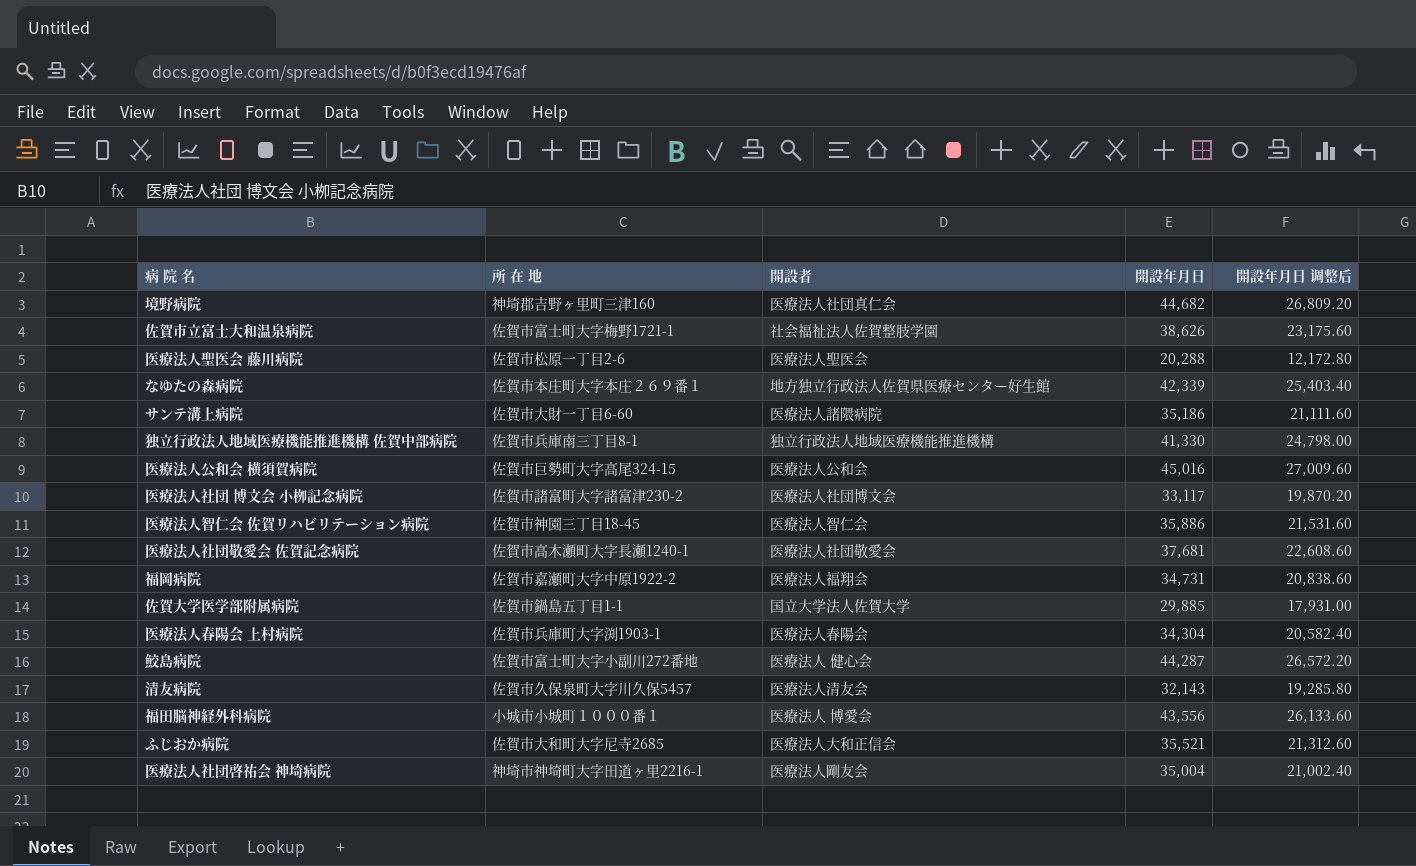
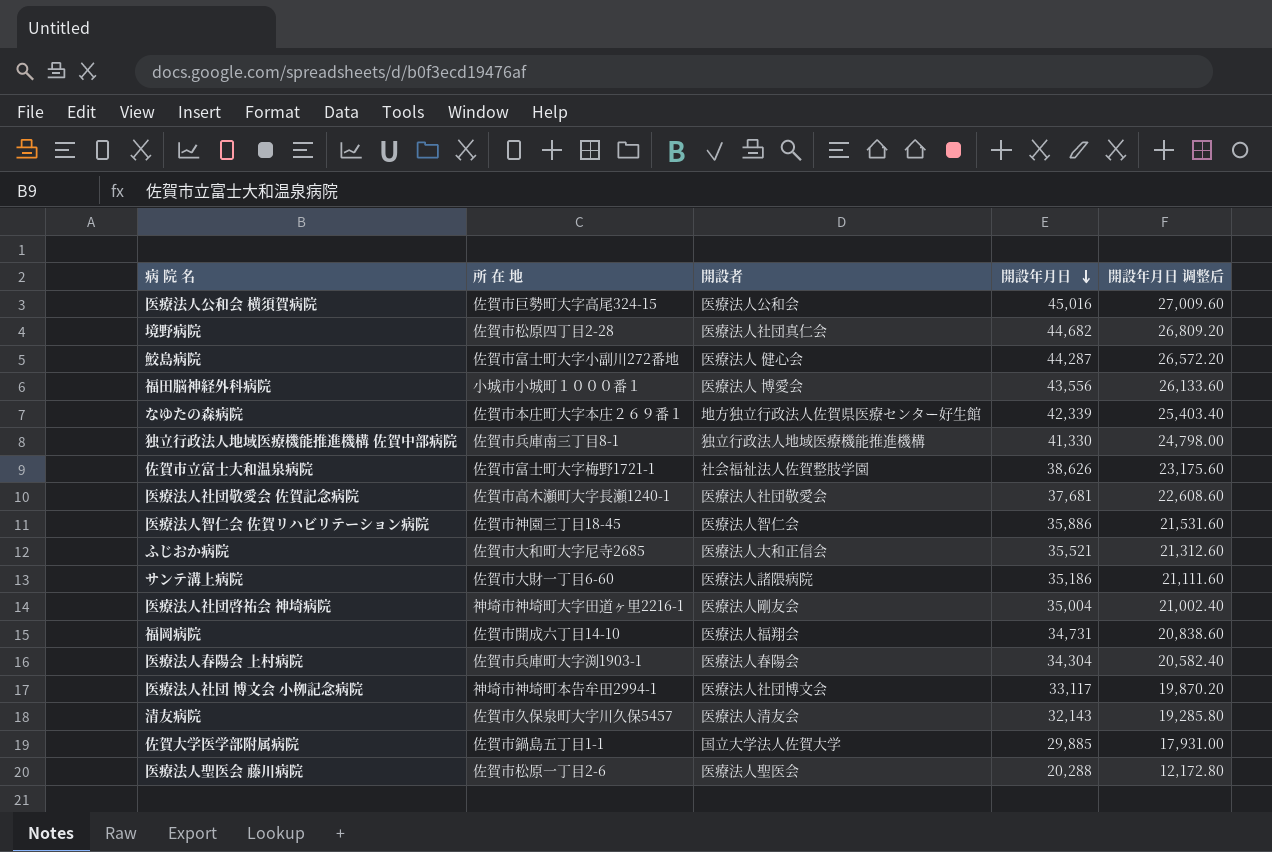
row order: none -> 開設年月日 descending
境野病院 | 所 在 地: 神埼郡吉野ヶ里町三津160 -> 佐賀市松原四丁目2-28
福岡病院 | 所 在 地: 佐賀市嘉瀬町大字中原1922-2 -> 佐賀市開成六丁目14-10
医療法人社団 博文会 小栁記念病院 | 所 在 地: 佐賀市諸富町大字諸富津230-2 -> 神埼市神埼町本告牟田2994-1

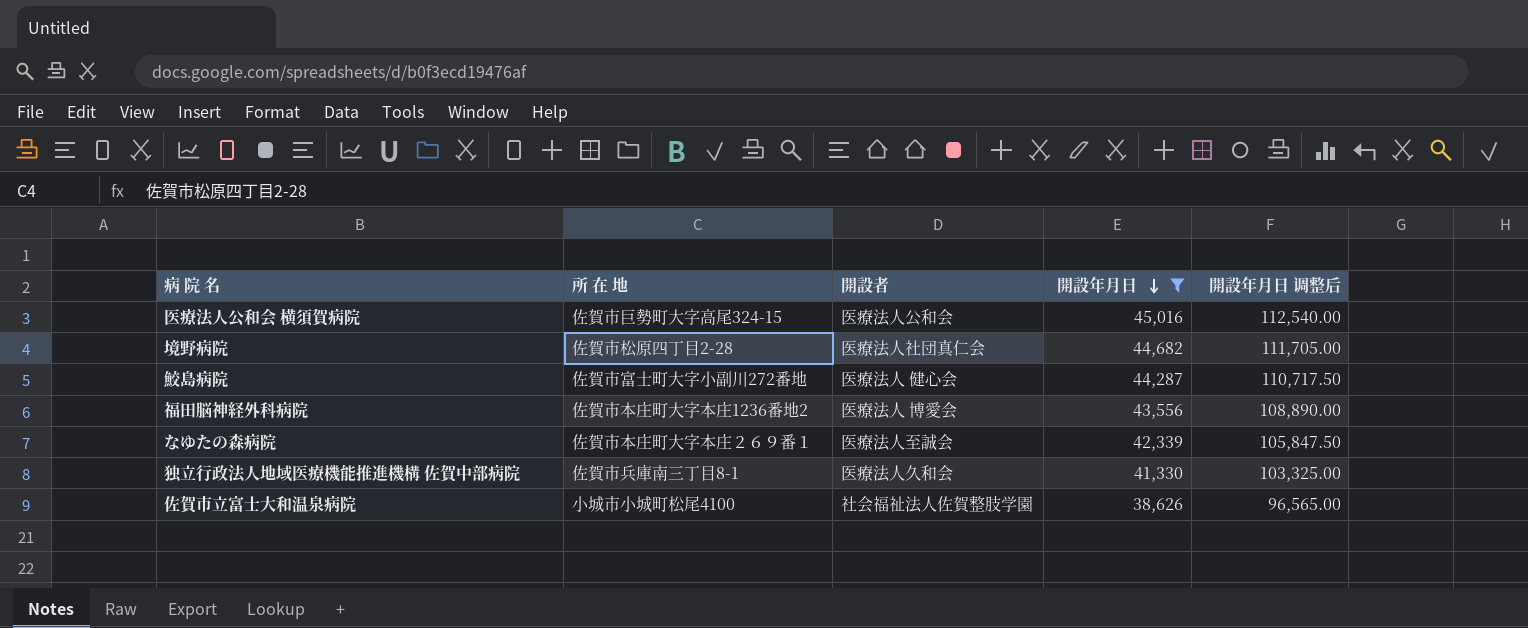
filter: none -> 開設年月日 >= 38,626
column 開設年月日 调整后 | formula: [開設年月日] * 0.6 -> [開設年月日] * 2.5
福田脳神経外科病院 | 所 在 地: 小城市小城町１０００番１ -> 佐賀市本庄町大字本庄1236番地2
なゆたの森病院 | 開設者: 地方独立行政法人佐賀県医療センター好生館 -> 医療法人至誠会
独立行政法人地域医療機能推進機構 佐賀中部病院 | 開設者: 独立行政法人地域医療機能推進機構 -> 医療法人久和会
佐賀市立富士大和温泉病院 | 所 在 地: 佐賀市富士町大字梅野1721-1 -> 小城市小城町松尾4100

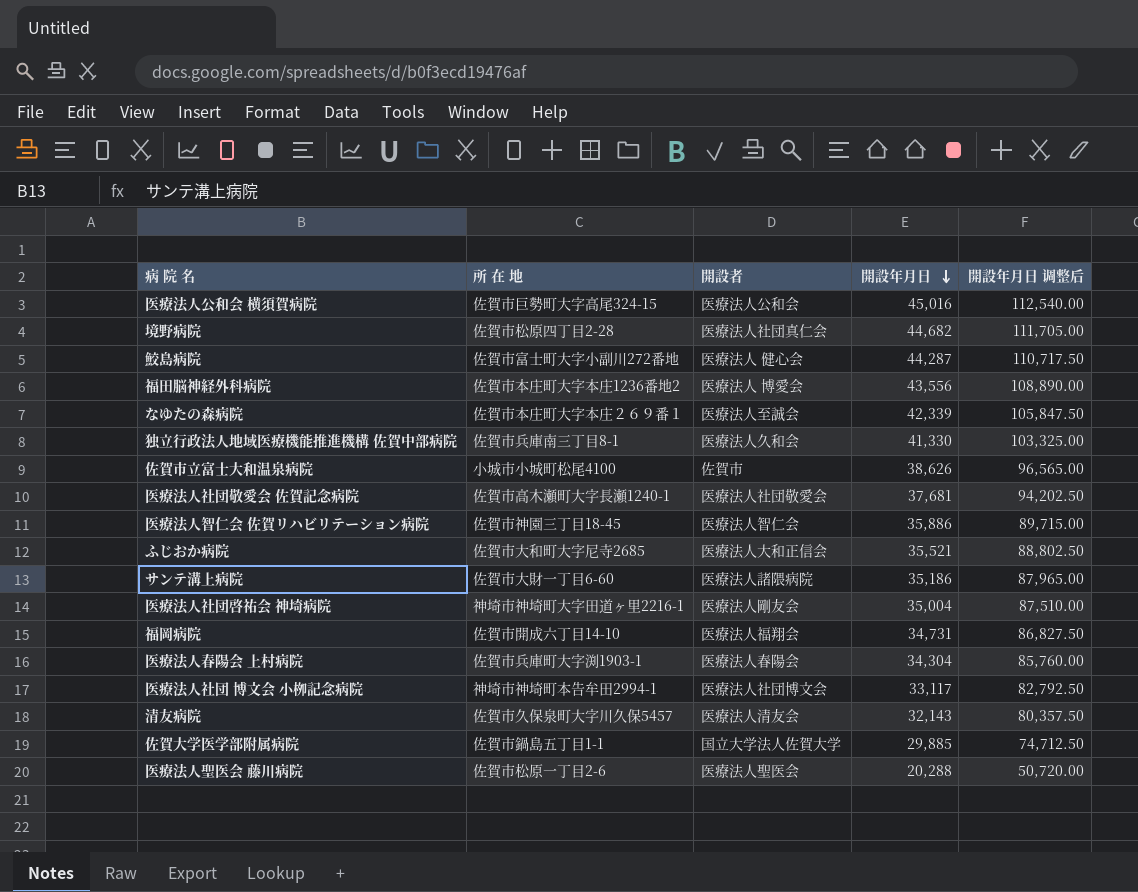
filter: 開設年月日 >= 38,626 -> none
佐賀市立富士大和温泉病院 | 開設者: 社会福祉法人佐賀整肢学園 -> 佐賀市

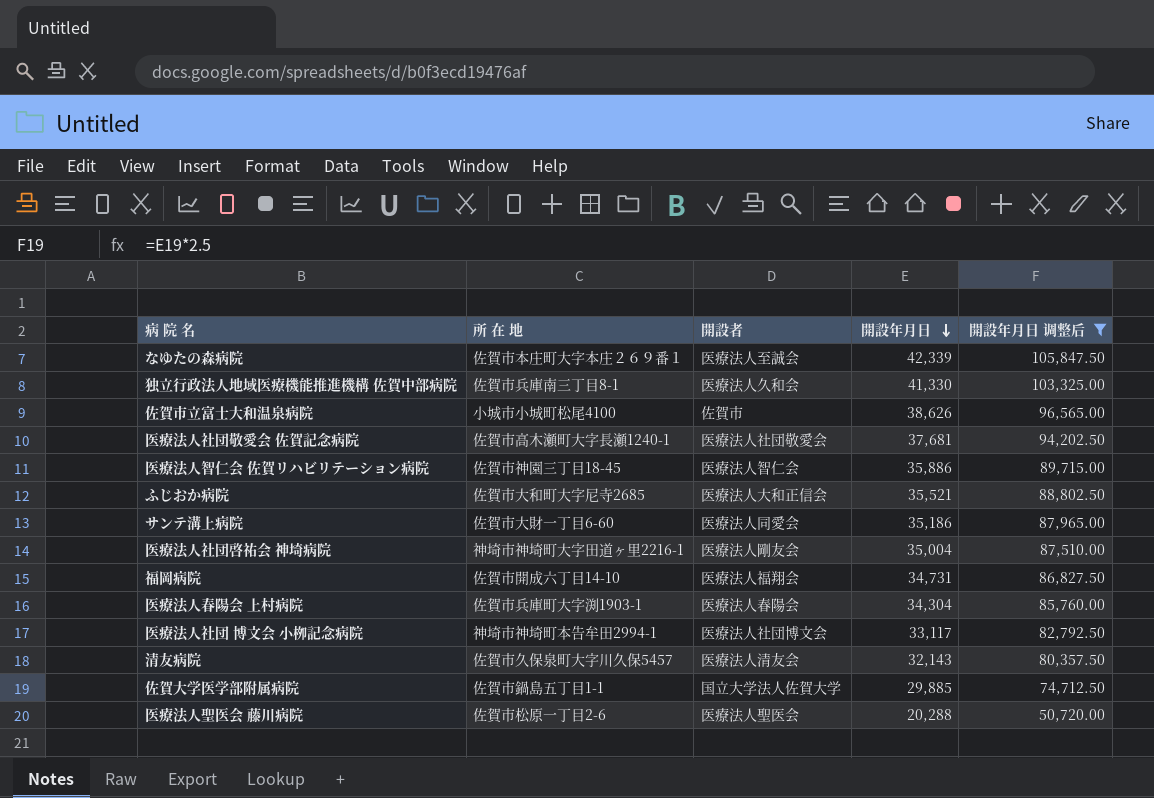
filter: none -> 開設年月日 调整后 <= 105,847.50
サンテ溝上病院 | 開設者: 医療法人諸隈病院 -> 医療法人同愛会

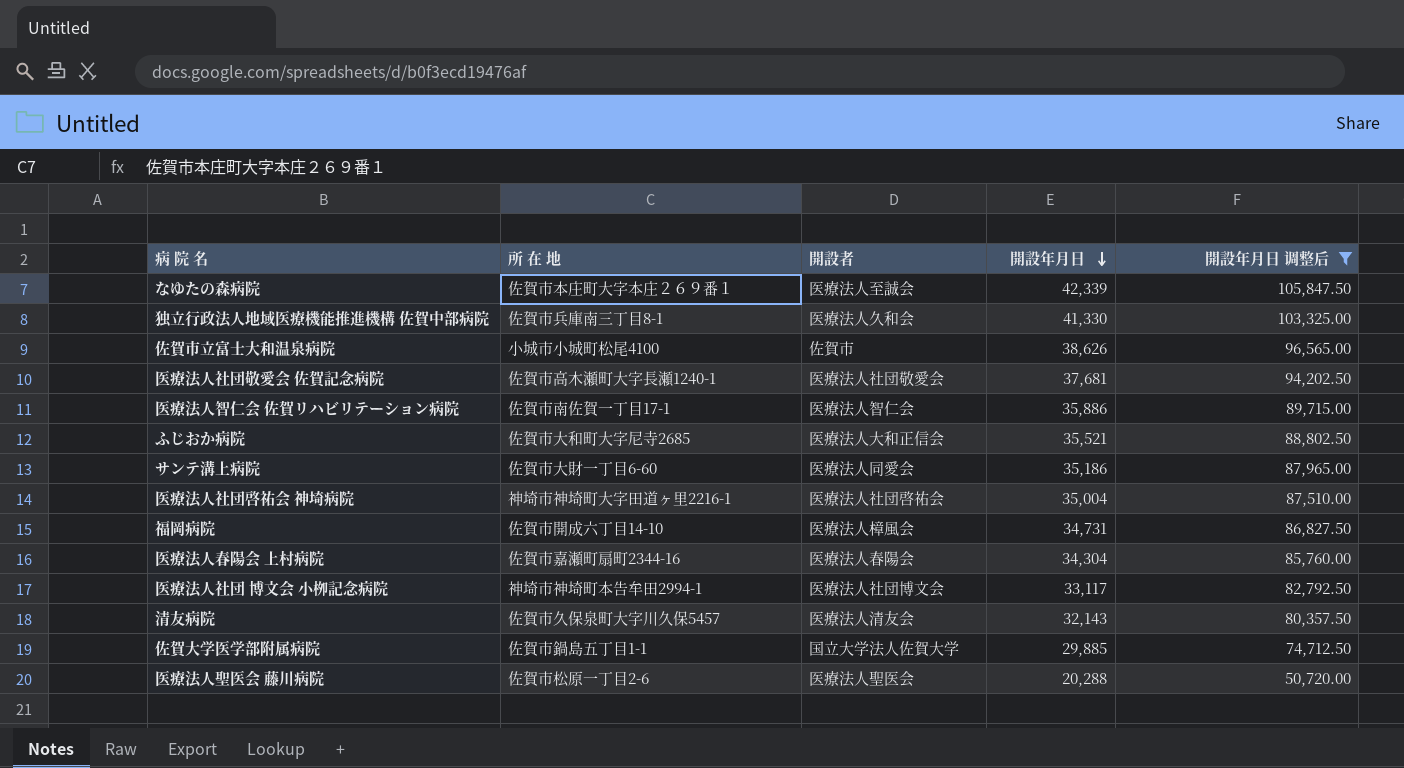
医療法人智仁会 佐賀リハビリテーション病院 | 所 在 地: 佐賀市神園三丁目18-45 -> 佐賀市南佐賀一丁目17-1
医療法人社団啓祐会 神埼病院 | 開設者: 医療法人剛友会 -> 医療法人社団啓祐会
福岡病院 | 開設者: 医療法人福翔会 -> 医療法人樟風会
医療法人春陽会 上村病院 | 所 在 地: 佐賀市兵庫町大字渕1903-1 -> 佐賀市嘉瀬町扇町2344-16

